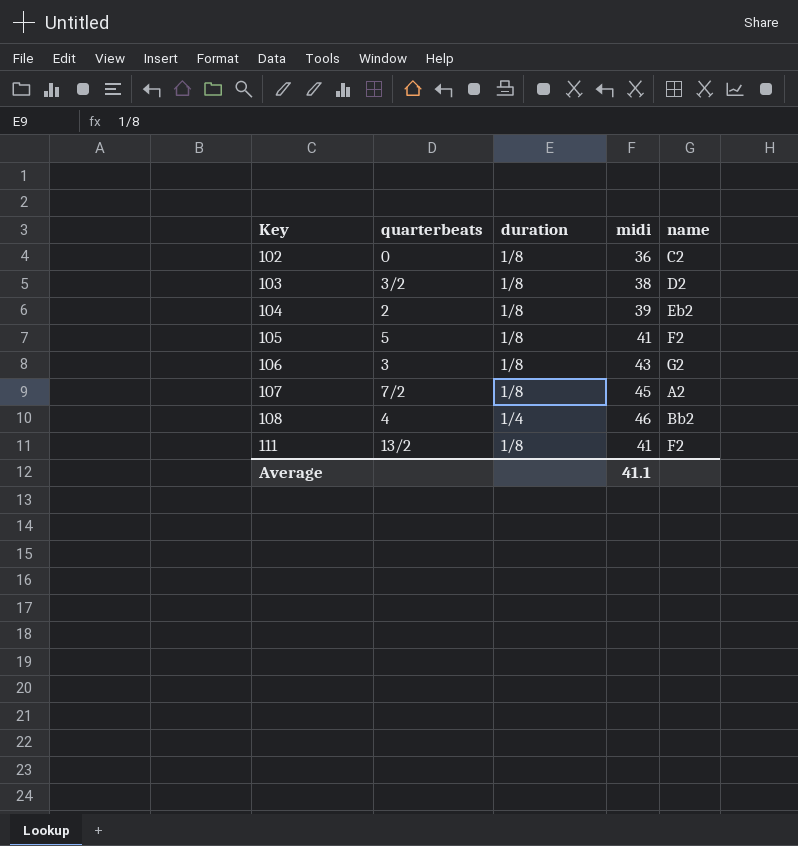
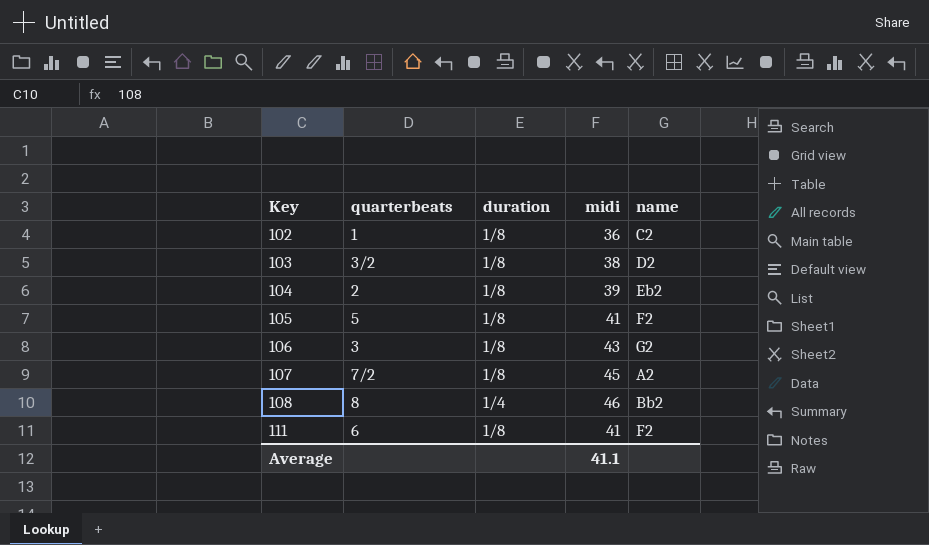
102 | quarterbeats: 0 -> 1
108 | quarterbeats: 4 -> 8
111 | quarterbeats: 13/2 -> 6

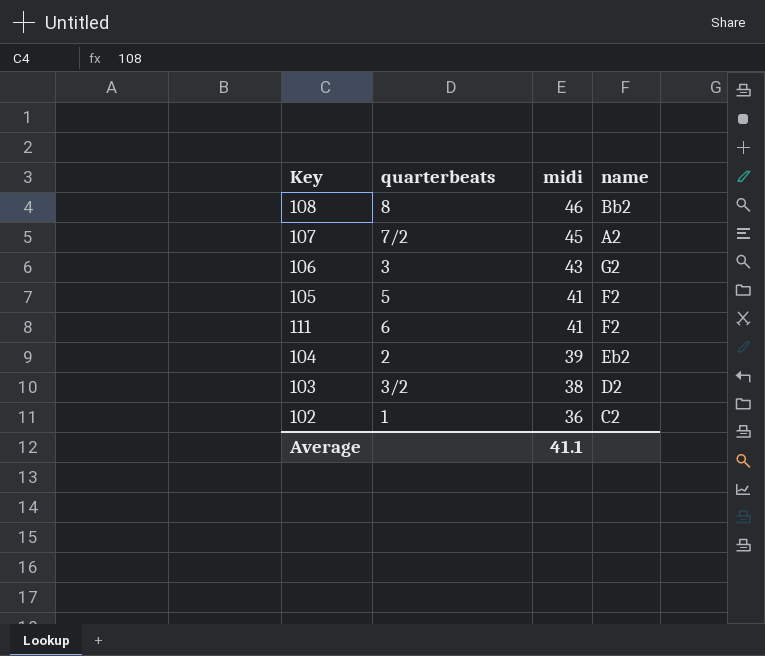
row order: Key ascending -> midi descending
column duration | position: 3 -> none

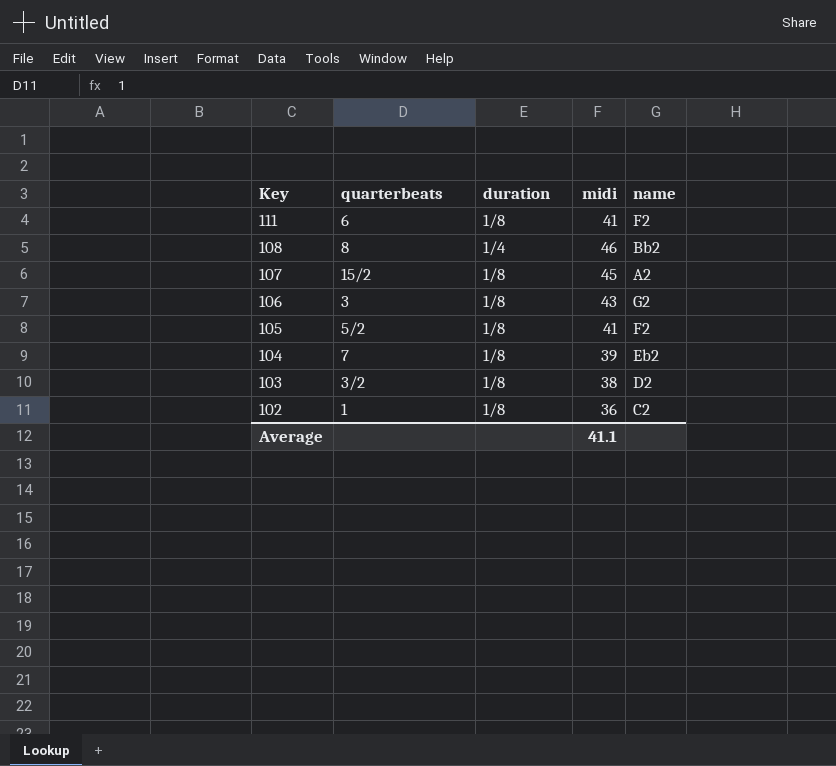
row order: midi descending -> Key descending
column duration | position: none -> 3
107 | quarterbeats: 7/2 -> 15/2
105 | quarterbeats: 5 -> 5/2
104 | quarterbeats: 2 -> 7

